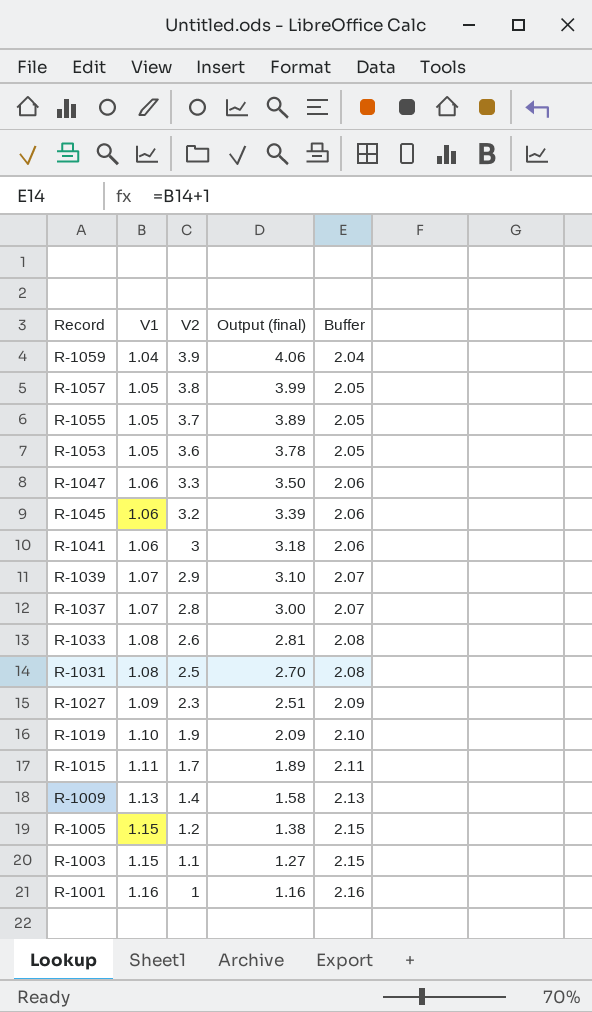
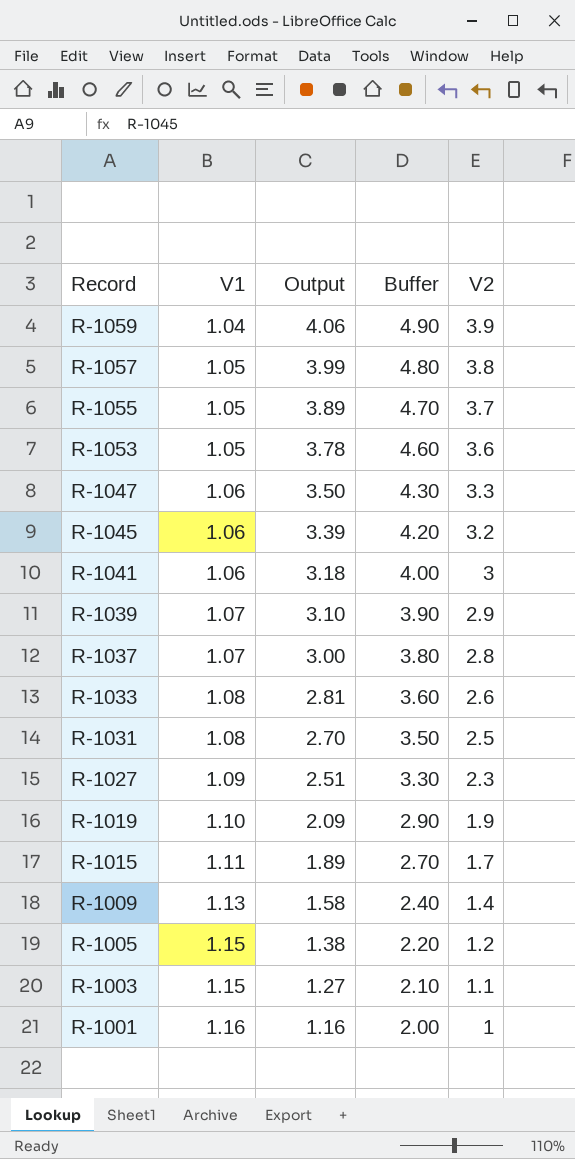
column name: Output (final) -> Output
column Buffer | formula: [V1] + 1 -> [V2] + 1
column V2 | position: 3 -> 5

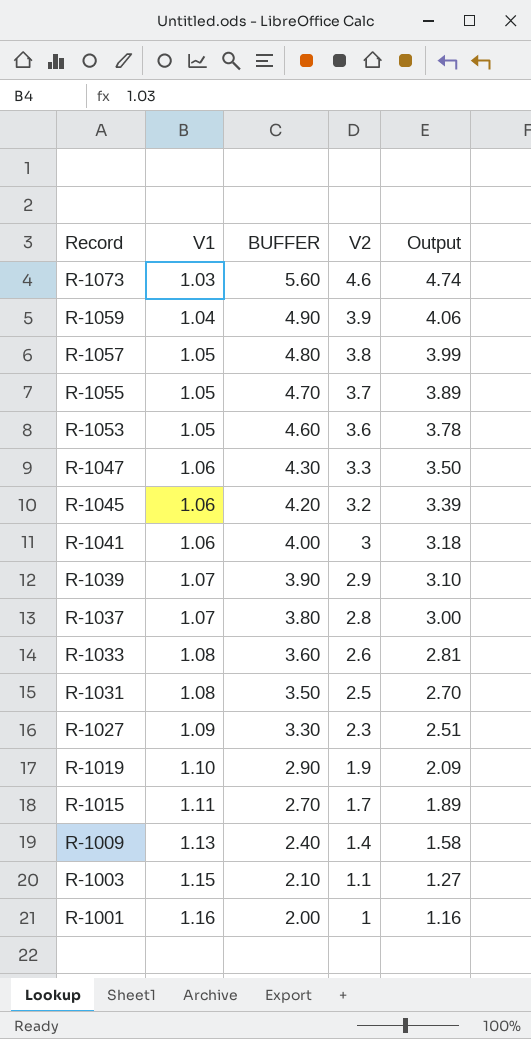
column name: Buffer -> BUFFER
column Output | position: 3 -> 5
row R-1005: 1.15 | 1.38 | 2.20 | 1.2 -> none
row R-1073: none -> 1.03 | 5.60 | 4.6 | 4.74

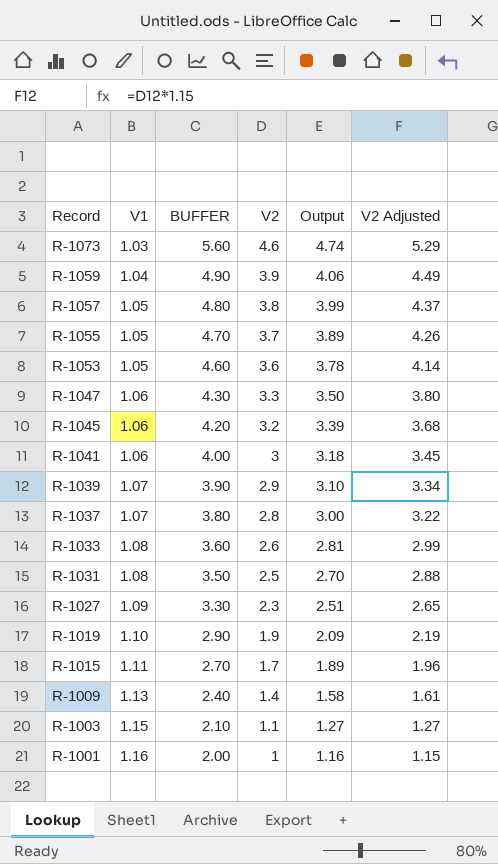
column V2 Adjusted | formula: none -> [V2] * 1.15

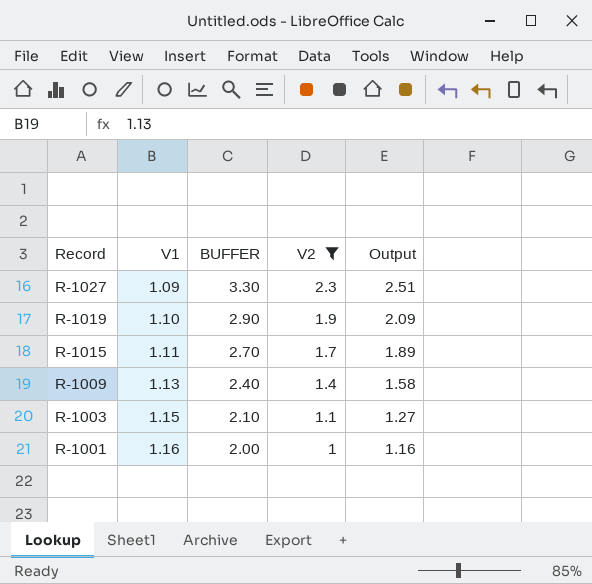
filter: none -> V2 <= 2.3
column V2 Adjusted | formula: [V2] * 1.15 -> none

